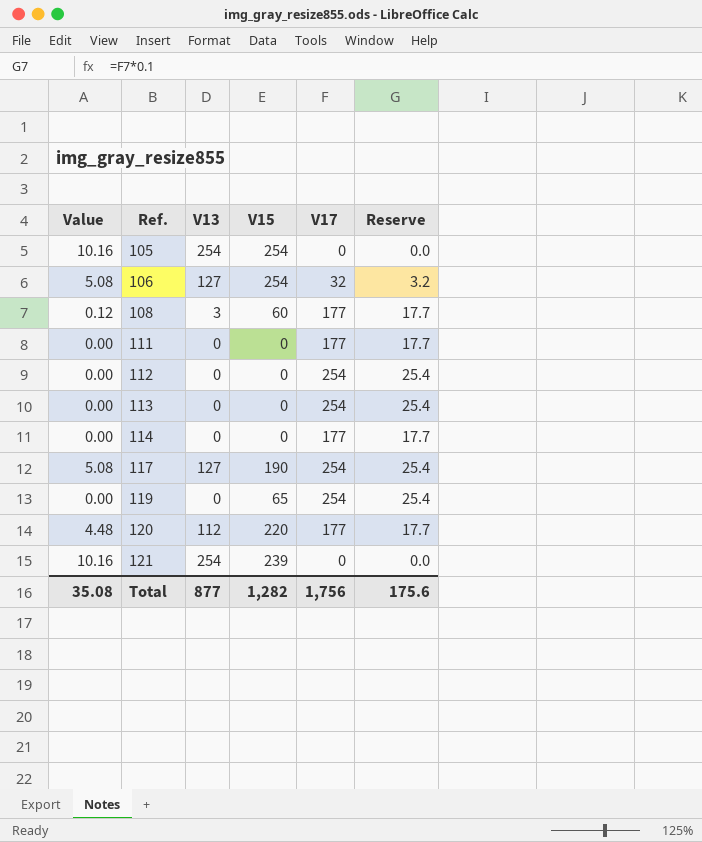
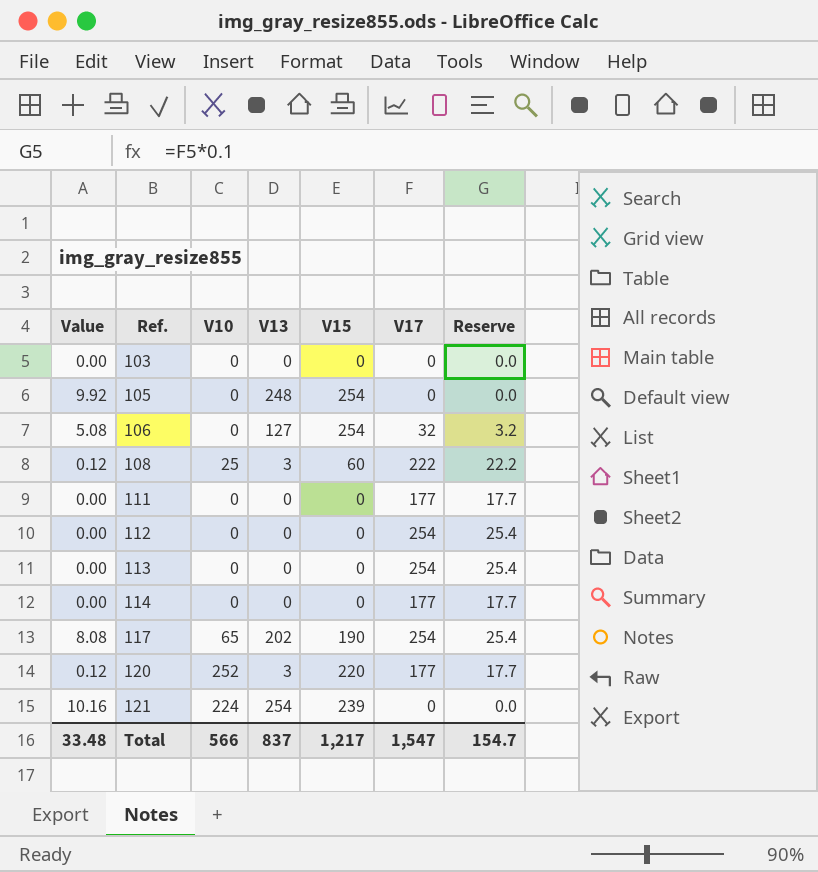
column V10 | position: none -> 3
row 119: 0.00 | 0 | 65 | 254 | 25.4 -> none
row 103: none -> 0.00 | 0 | 0 | 0 | 0 | 0.0
105 | Value: 10.16 -> 9.92
105 | V13: 254 -> 248
108 | V17: 177 -> 222
108 | Reserve: 17.7 -> 22.2
117 | Value: 5.08 -> 8.08
117 | V13: 127 -> 202
120 | Value: 4.48 -> 0.12
120 | V13: 112 -> 3
Total | Value: 35.08 -> 33.48
Total | V13: 877 -> 837
Total | V15: 1,282 -> 1,217
Total | V17: 1,756 -> 1,547
Total | Reserve: 175.6 -> 154.7

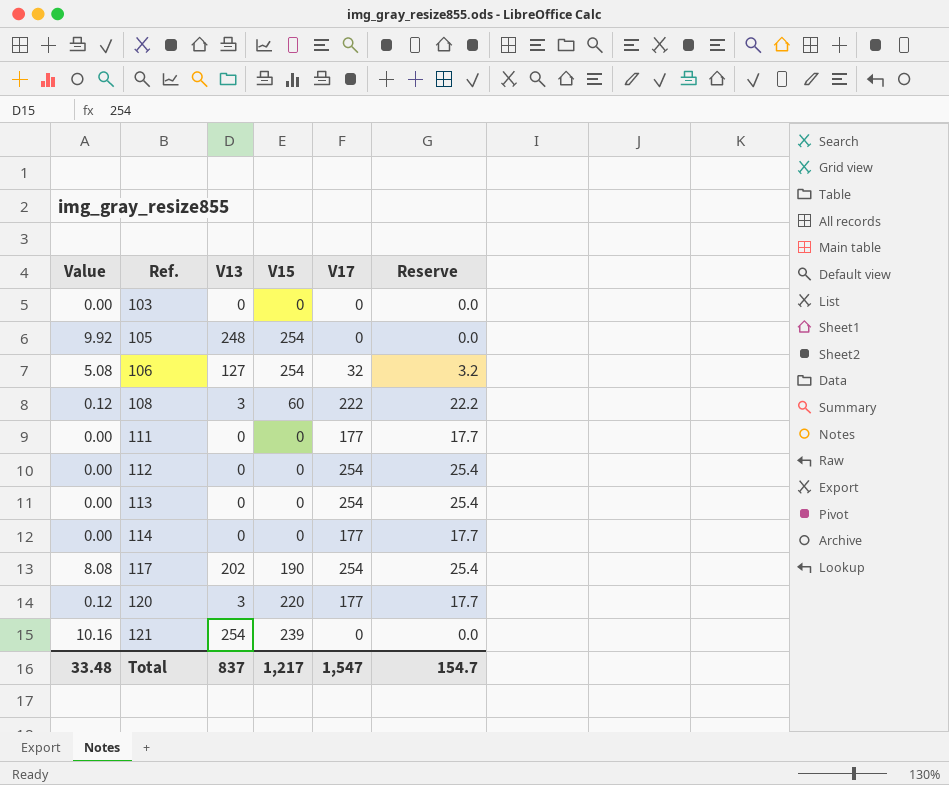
column V10 | position: 3 -> none

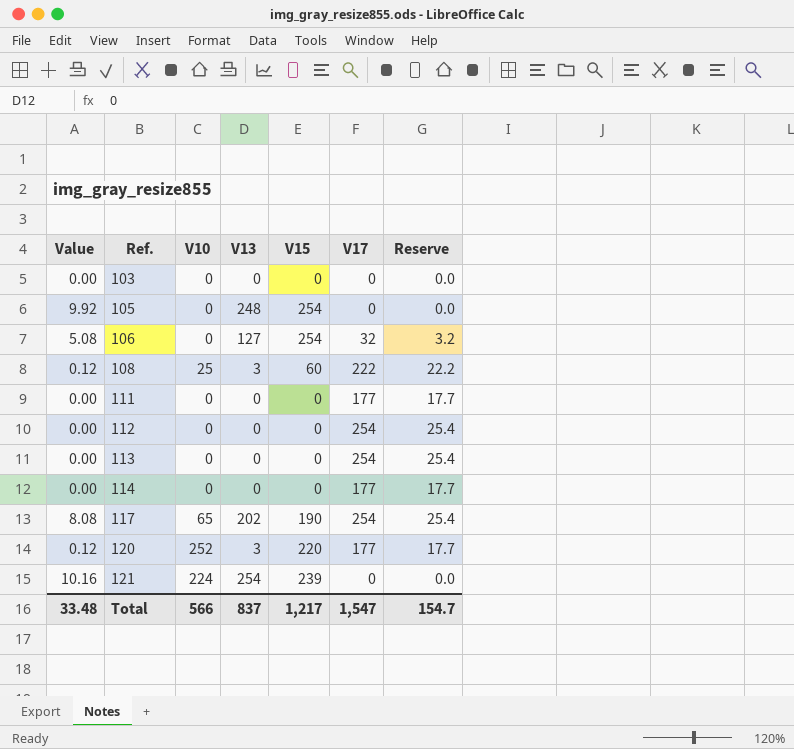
column V10 | position: none -> 3

